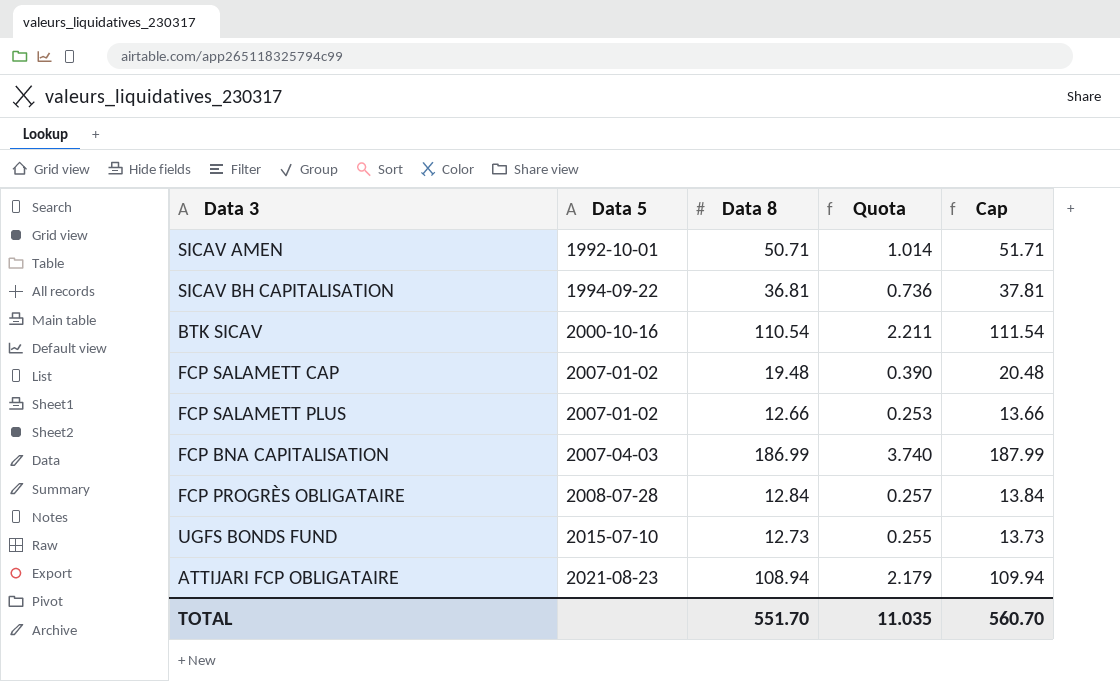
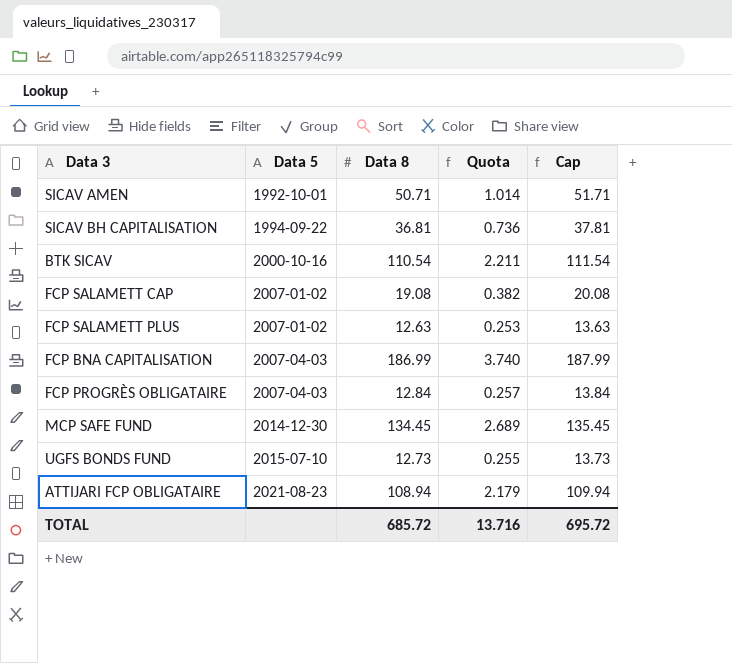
FCP SALAMETT CAP | Data 8: 19.48 -> 19.08
FCP SALAMETT CAP | Quota: 0.390 -> 0.382
FCP SALAMETT CAP | Cap: 20.48 -> 20.08
FCP SALAMETT PLUS | Data 8: 12.66 -> 12.63
FCP SALAMETT PLUS | Cap: 13.66 -> 13.63
FCP PROGRÈS OBLIGATAIRE | Data 5: 2008-07-28 -> 2007-04-03
row MCP SAFE FUND: none -> 2014-12-30 | 134.45 | 2.689 | 135.45
TOTAL | Data 8: 551.70 -> 685.72
TOTAL | Quota: 11.035 -> 13.716
TOTAL | Cap: 560.70 -> 695.72

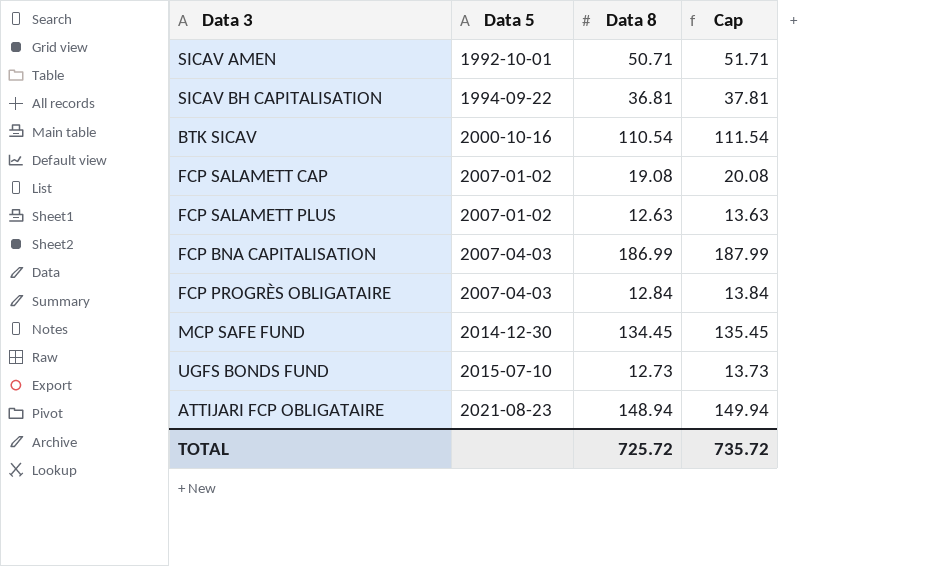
column Quota | formula: [Data 8] * 0.02 -> none
ATTIJARI FCP OBLIGATAIRE | Data 8: 108.94 -> 148.94
ATTIJARI FCP OBLIGATAIRE | Cap: 109.94 -> 149.94
TOTAL | Data 8: 685.72 -> 725.72
TOTAL | Cap: 695.72 -> 735.72

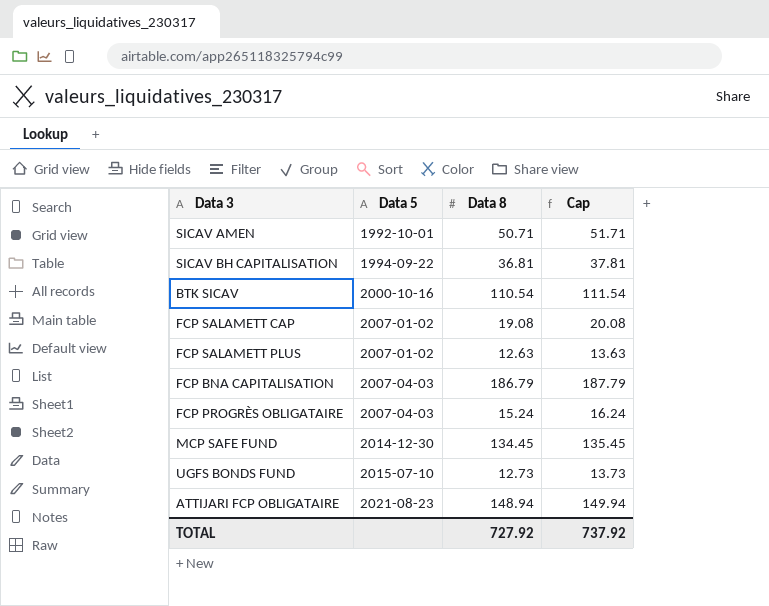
FCP BNA CAPITALISATION | Data 8: 186.99 -> 186.79
FCP BNA CAPITALISATION | Cap: 187.99 -> 187.79
FCP PROGRÈS OBLIGATAIRE | Data 8: 12.84 -> 15.24
FCP PROGRÈS OBLIGATAIRE | Cap: 13.84 -> 16.24
TOTAL | Data 8: 725.72 -> 727.92
TOTAL | Cap: 735.72 -> 737.92

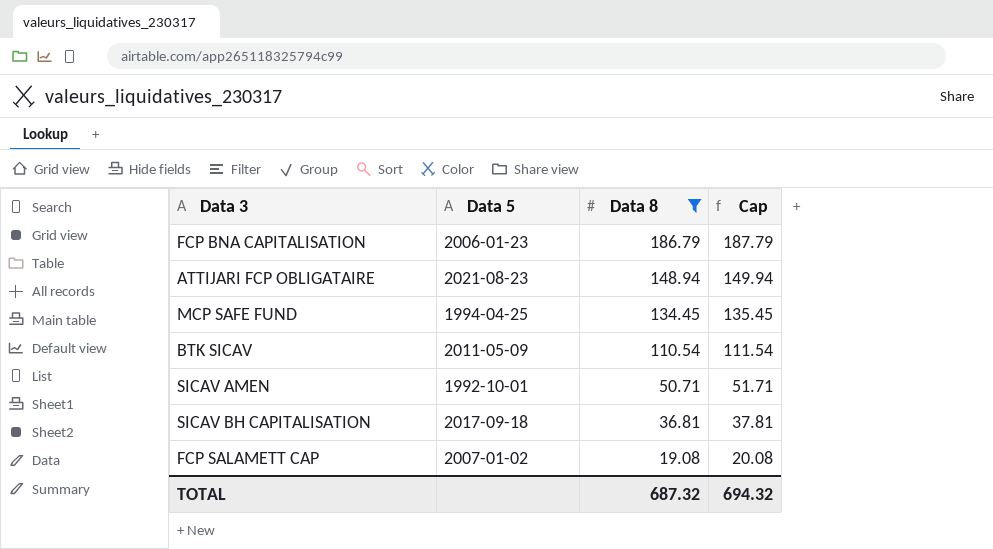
filter: none -> Data 8 >= 19.08
row order: Data 5 ascending -> Data 8 descending
FCP BNA CAPITALISATION | Data 5: 2007-04-03 -> 2006-01-23
MCP SAFE FUND | Data 5: 2014-12-30 -> 1994-04-25
BTK SICAV | Data 5: 2000-10-16 -> 2011-05-09
SICAV BH CAPITALISATION | Data 5: 1994-09-22 -> 2017-09-18
TOTAL | Data 8: 727.92 -> 687.32
TOTAL | Cap: 737.92 -> 694.32

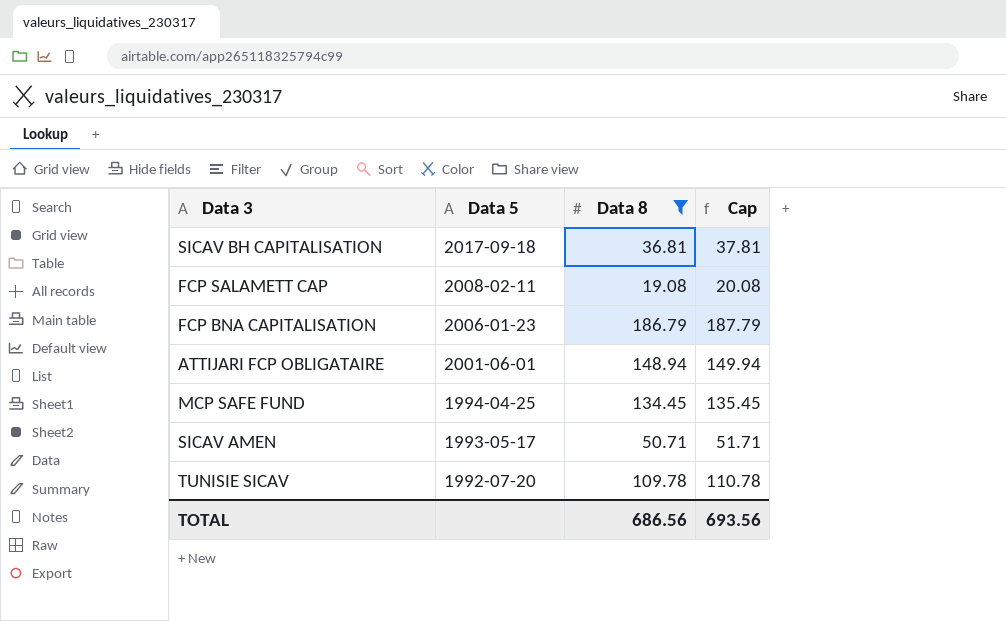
row order: Data 8 descending -> Data 5 descending
row BTK SICAV: 2011-05-09 | 110.54 | 111.54 -> none
FCP SALAMETT CAP | Data 5: 2007-01-02 -> 2008-02-11
ATTIJARI FCP OBLIGATAIRE | Data 5: 2021-08-23 -> 2001-06-01
SICAV AMEN | Data 5: 1992-10-01 -> 1993-05-17
row TUNISIE SICAV: none -> 1992-07-20 | 109.78 | 110.78
TOTAL | Data 8: 687.32 -> 686.56
TOTAL | Cap: 694.32 -> 693.56

